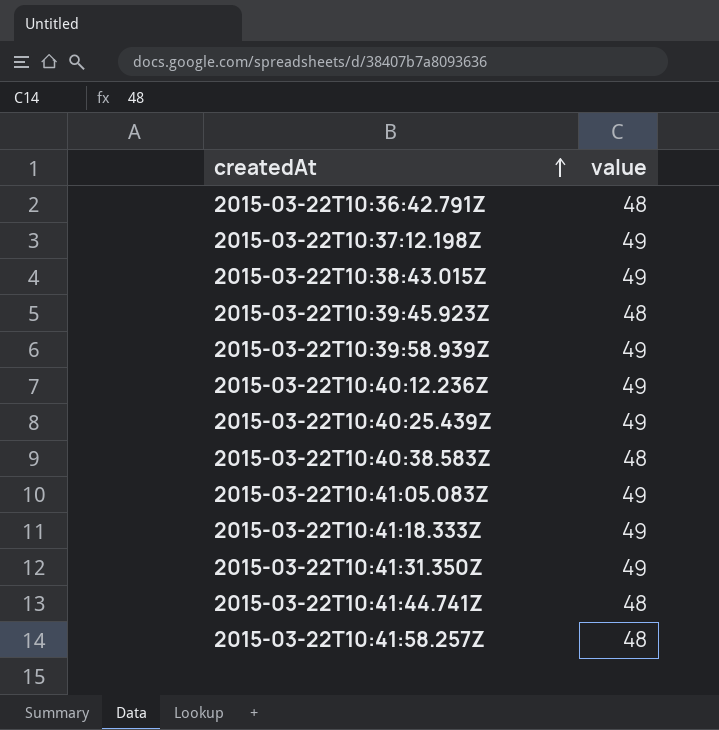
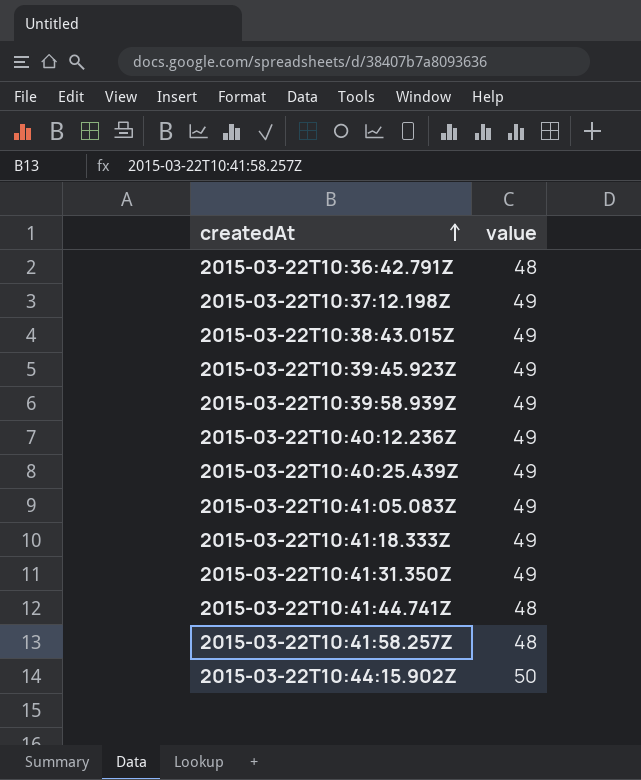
row 2015-03-22T10:40:38.583Z: 48 -> none
2015-03-22T10:39:45.923Z | value: 48 -> 49
row 2015-03-22T10:44:15.902Z: none -> 50

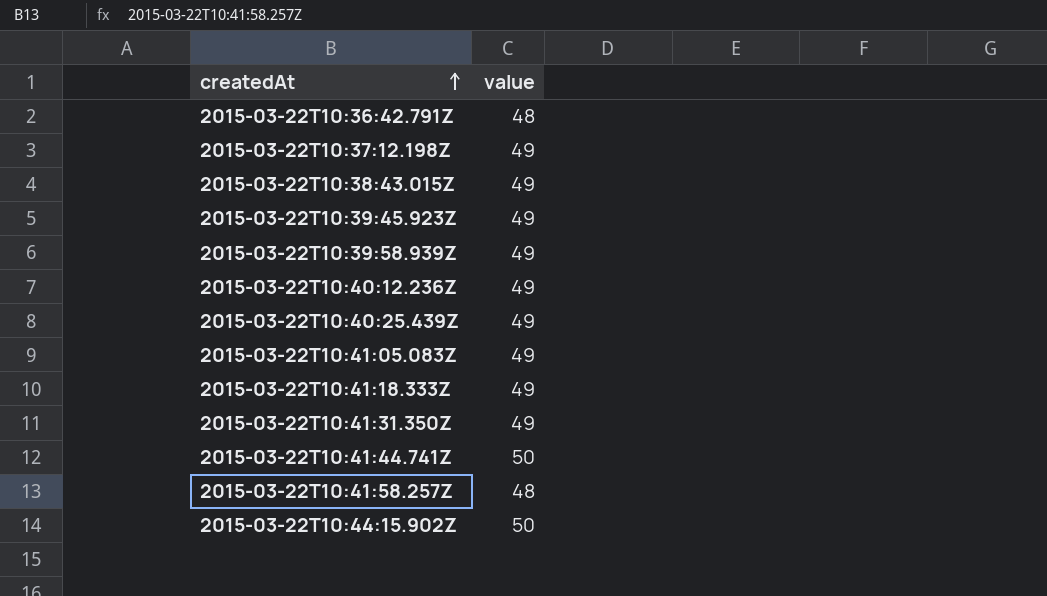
2015-03-22T10:41:44.741Z | value: 48 -> 50

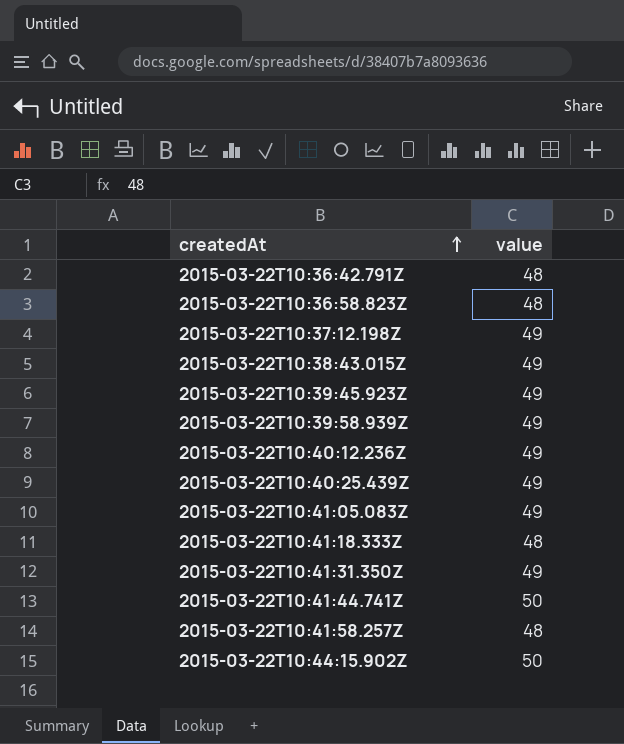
row 2015-03-22T10:36:58.823Z: none -> 48
2015-03-22T10:41:18.333Z | value: 49 -> 48

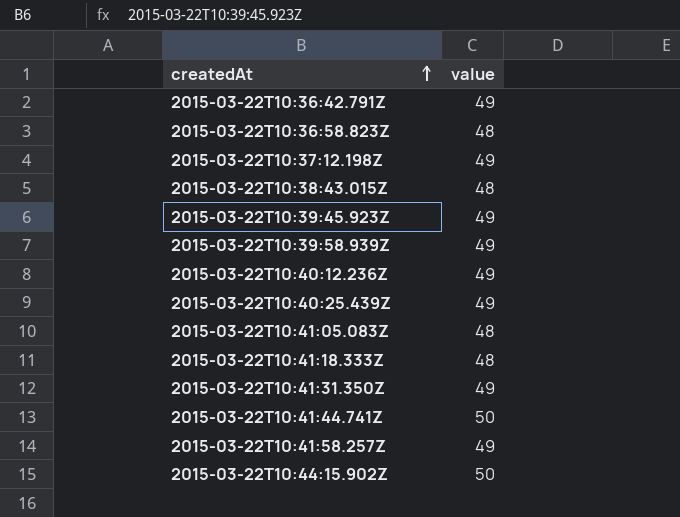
2015-03-22T10:36:42.791Z | value: 48 -> 49
2015-03-22T10:38:43.015Z | value: 49 -> 48
2015-03-22T10:41:05.083Z | value: 49 -> 48
2015-03-22T10:41:58.257Z | value: 48 -> 49

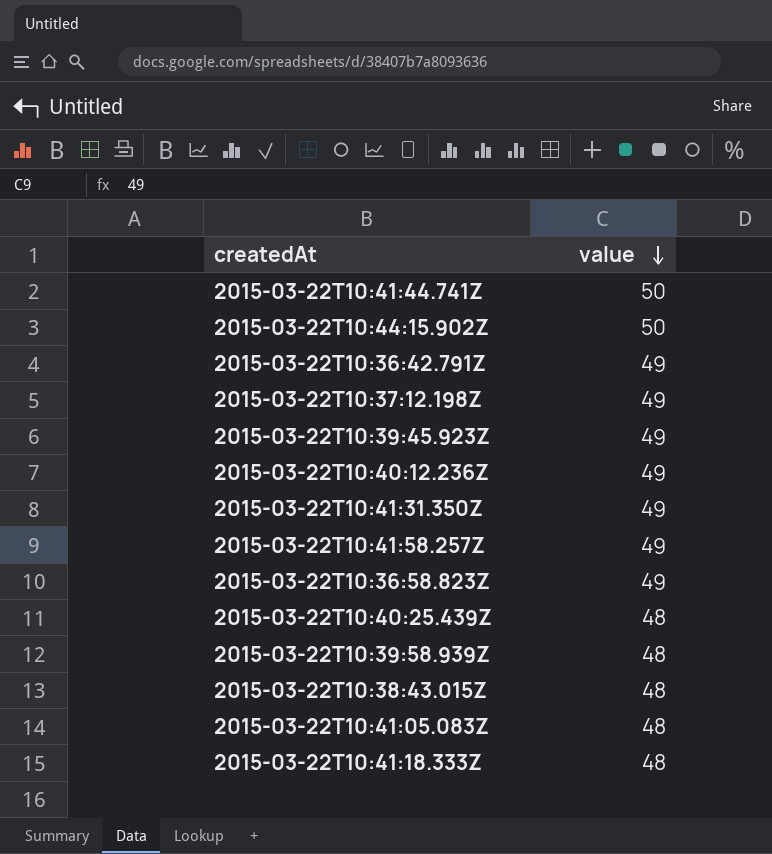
row order: createdAt ascending -> value descending
2015-03-22T10:36:58.823Z | value: 48 -> 49
2015-03-22T10:40:25.439Z | value: 49 -> 48
2015-03-22T10:39:58.939Z | value: 49 -> 48

